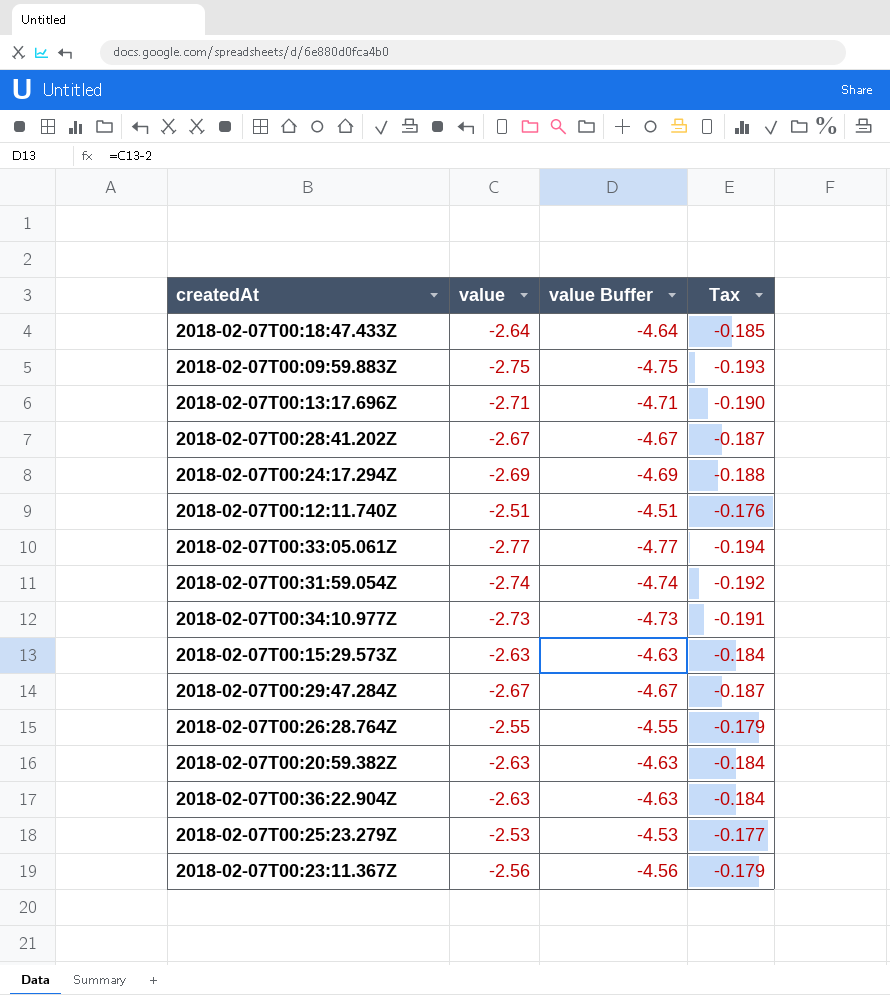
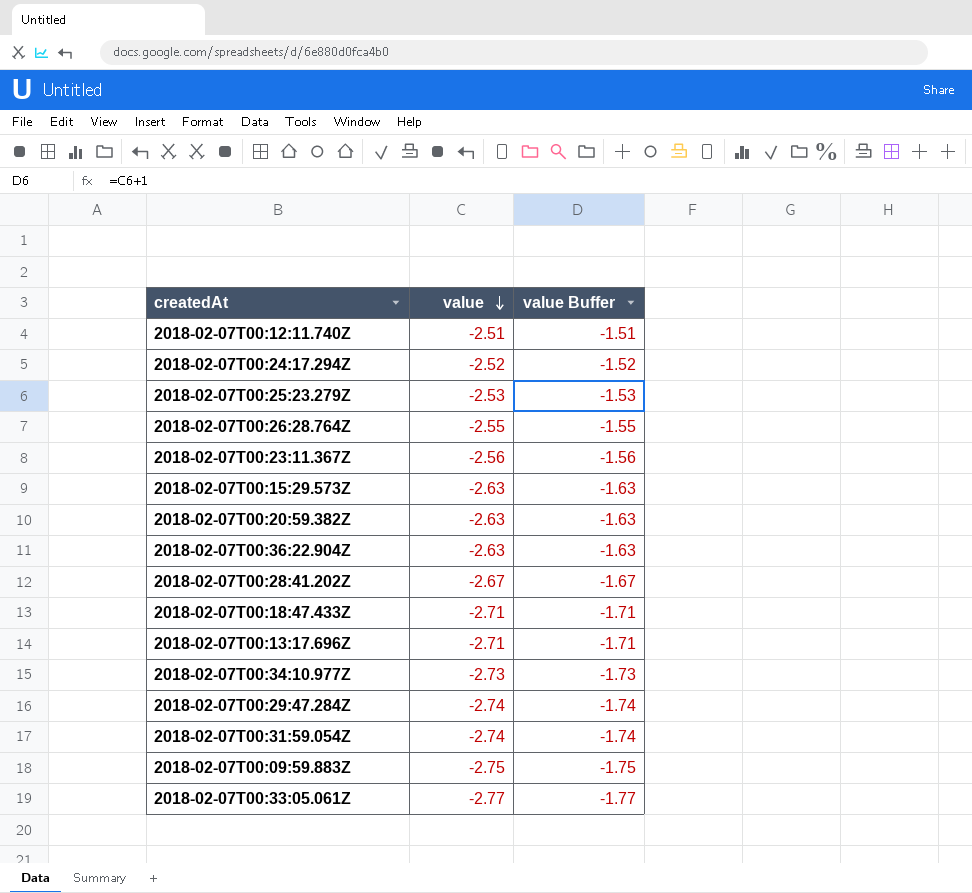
row order: none -> value descending
column Tax | formula: [value] * 0.07 -> none
column value Buffer | formula: [value] - 2 -> [value] + 1
2018-02-07T00:24:17.294Z | value: -2.69 -> -2.52
2018-02-07T00:18:47.433Z | value: -2.64 -> -2.71
2018-02-07T00:29:47.284Z | value: -2.67 -> -2.74

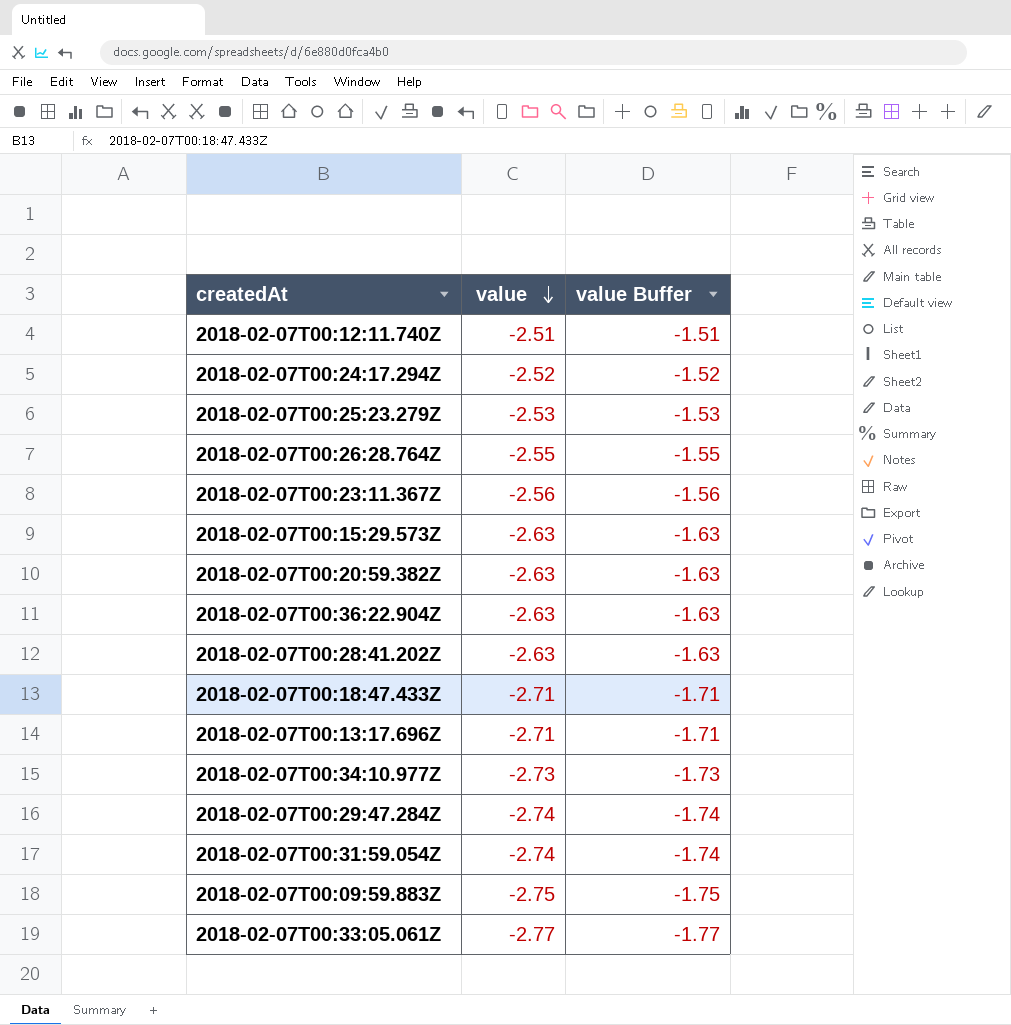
2018-02-07T00:28:41.202Z | value: -2.67 -> -2.63
2018-02-07T00:28:41.202Z | value Buffer: -1.67 -> -1.63

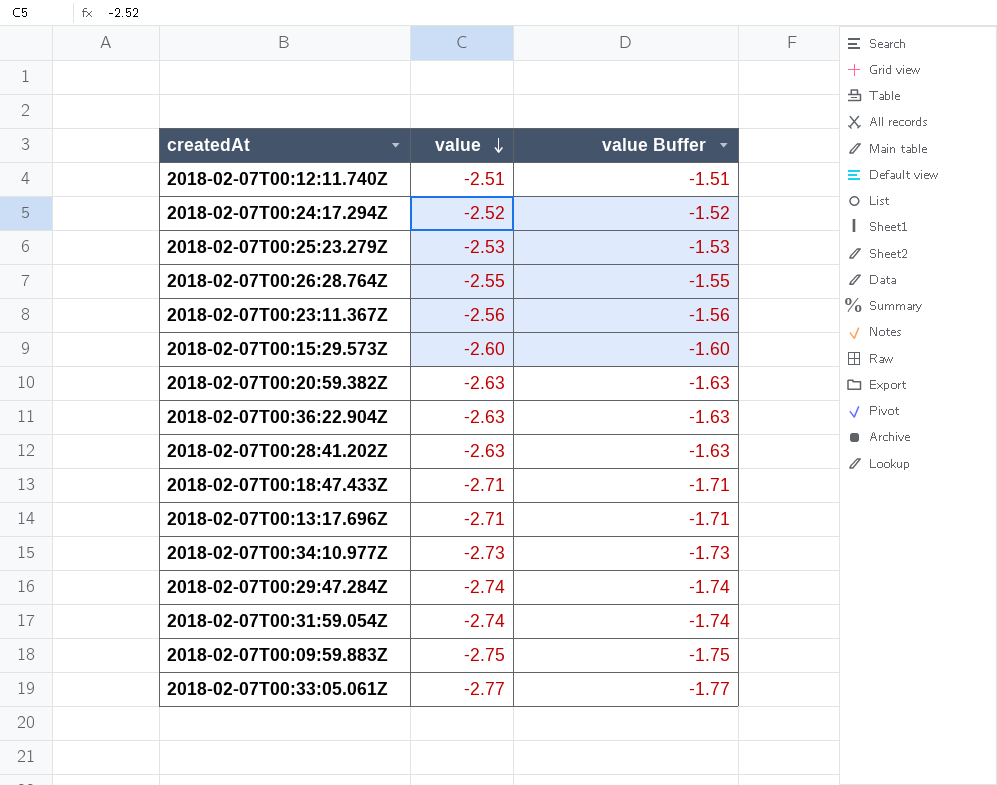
2018-02-07T00:15:29.573Z | value: -2.63 -> -2.60
2018-02-07T00:15:29.573Z | value Buffer: -1.63 -> -1.60

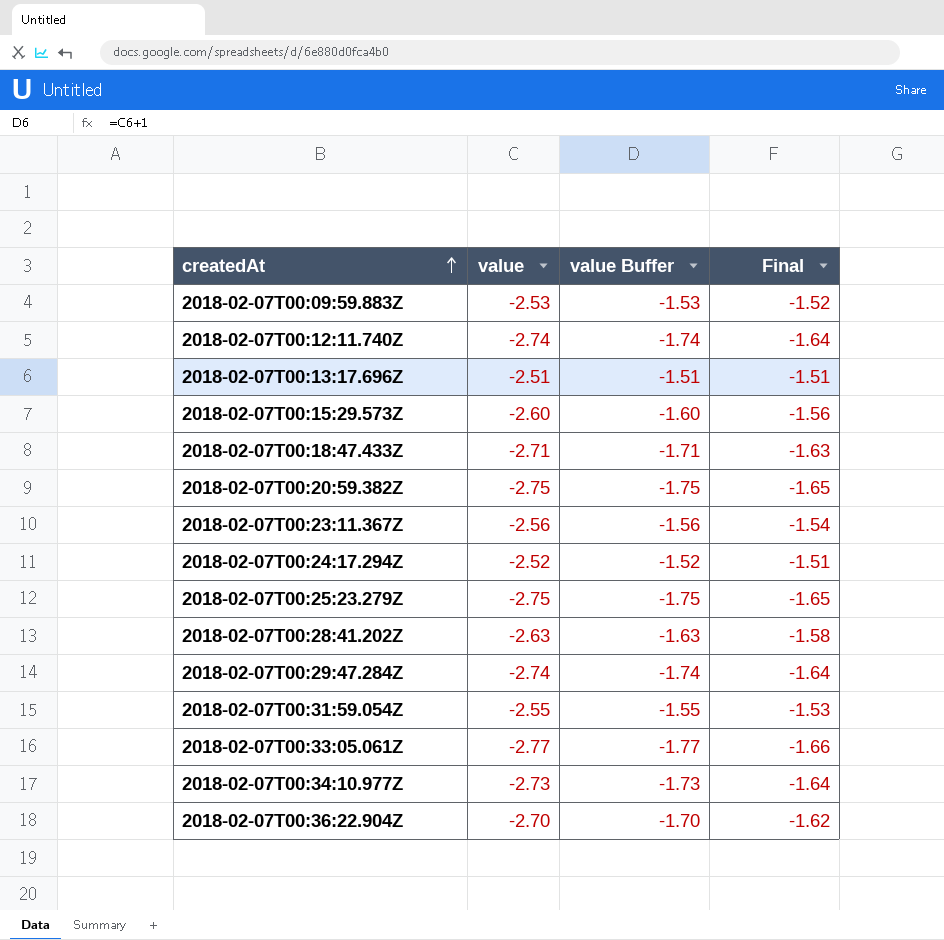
row order: value descending -> createdAt ascending
column Final | formula: none -> [value] * 0.6
row 2018-02-07T00:26:28.764Z: -2.55 | -1.55 -> none
2018-02-07T00:09:59.883Z | value: -2.75 -> -2.53
2018-02-07T00:09:59.883Z | value Buffer: -1.75 -> -1.53
2018-02-07T00:12:11.740Z | value: -2.51 -> -2.74
2018-02-07T00:12:11.740Z | value Buffer: -1.51 -> -1.74
2018-02-07T00:13:17.696Z | value: -2.71 -> -2.51
2018-02-07T00:13:17.696Z | value Buffer: -1.71 -> -1.51
2018-02-07T00:20:59.382Z | value: -2.63 -> -2.75
2018-02-07T00:20:59.382Z | value Buffer: -1.63 -> -1.75
2018-02-07T00:25:23.279Z | value: -2.53 -> -2.75
2018-02-07T00:25:23.279Z | value Buffer: -1.53 -> -1.75
2018-02-07T00:31:59.054Z | value: -2.74 -> -2.55
2018-02-07T00:31:59.054Z | value Buffer: -1.74 -> -1.55
2018-02-07T00:36:22.904Z | value: -2.63 -> -2.70
2018-02-07T00:36:22.904Z | value Buffer: -1.63 -> -1.70

